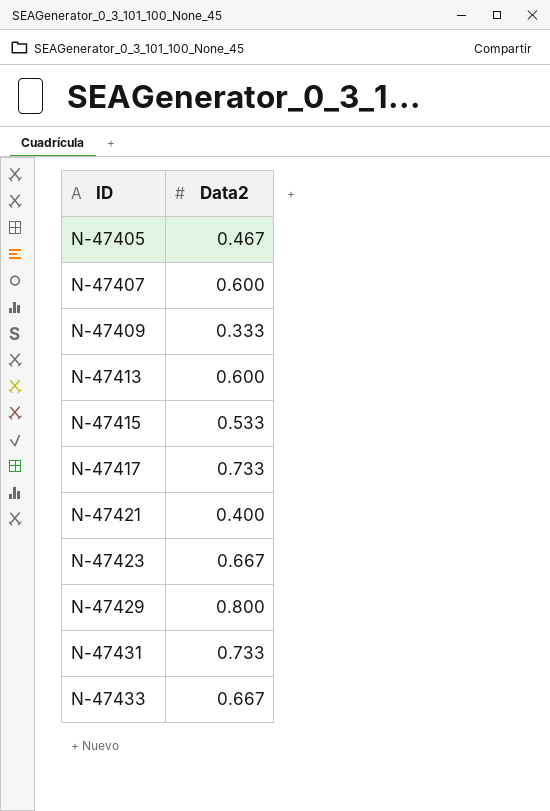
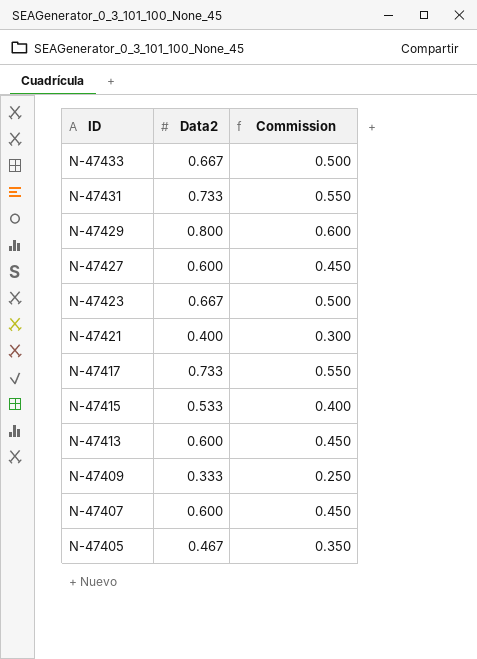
row order: ID ascending -> ID descending
column Commission | formula: none -> [Data2] * 0.75
row N-47427: none -> 0.600 | 0.450

